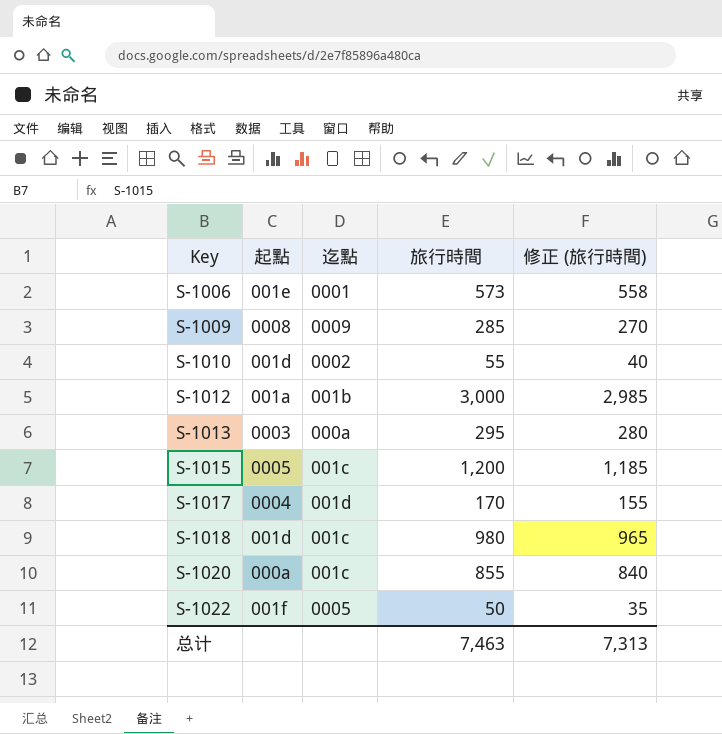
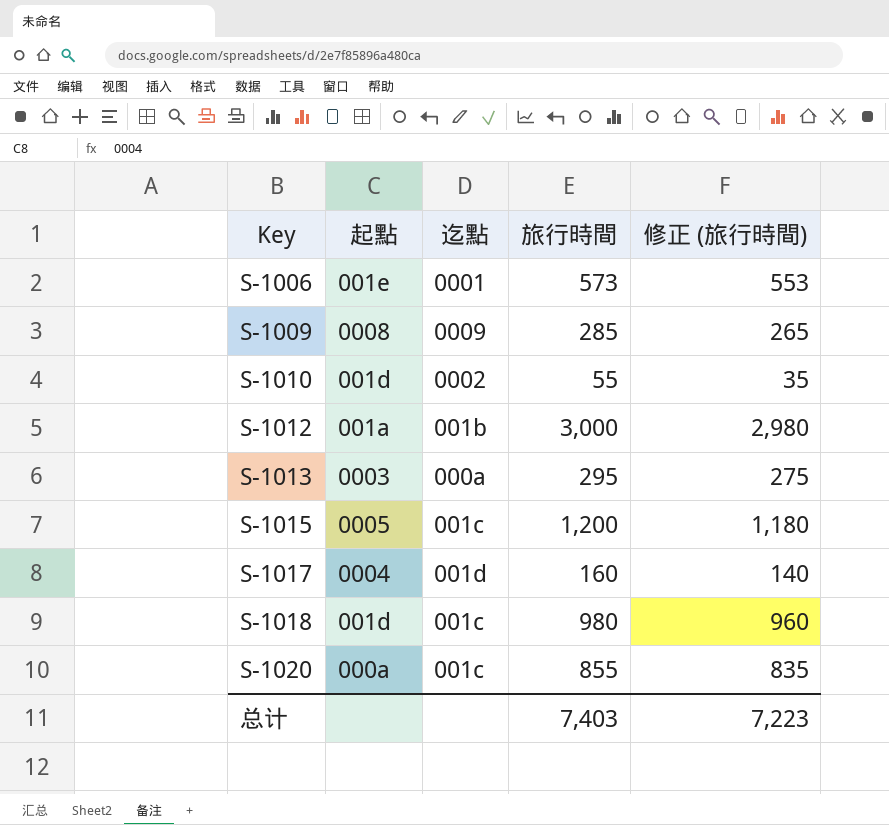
column 修正 (旅行時間) | formula: [旅行時間] - 15 -> [旅行時間] - 20
row S-1022: 001f | 0005 | 50 | 35 -> none
S-1017 | 旅行時間: 170 -> 160
总计 | 旅行時間: 7,463 -> 7,403
总计 | 修正 (旅行時間): 7,313 -> 7,223

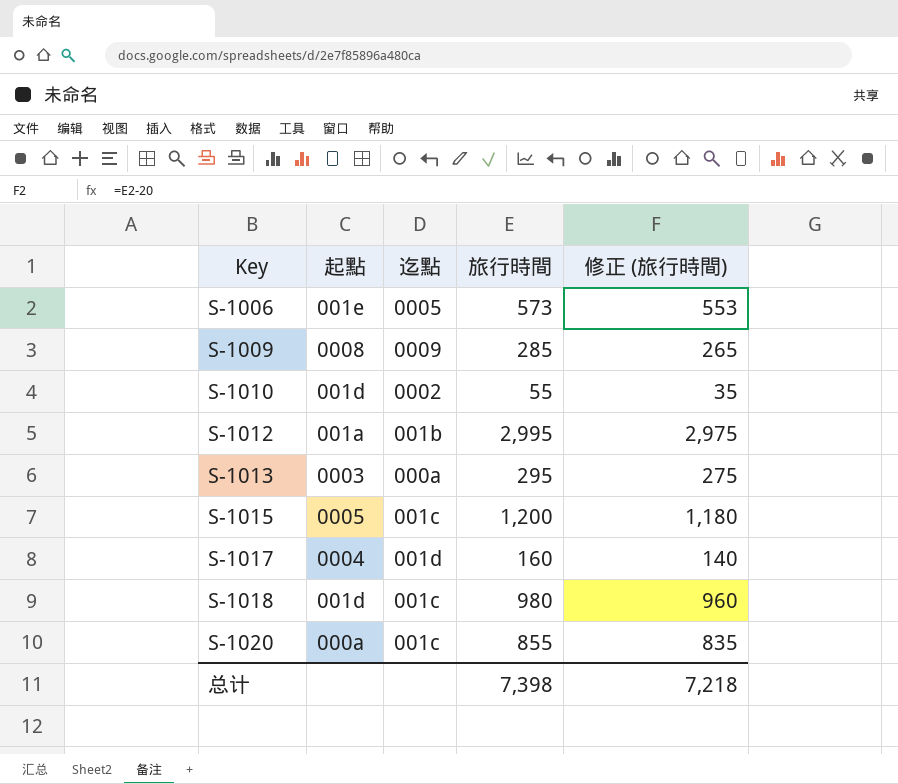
S-1006 | 迄點: 0001 -> 0005
S-1012 | 旅行時間: 3,000 -> 2,995
S-1012 | 修正 (旅行時間): 2,980 -> 2,975
总计 | 旅行時間: 7,403 -> 7,398
总计 | 修正 (旅行時間): 7,223 -> 7,218

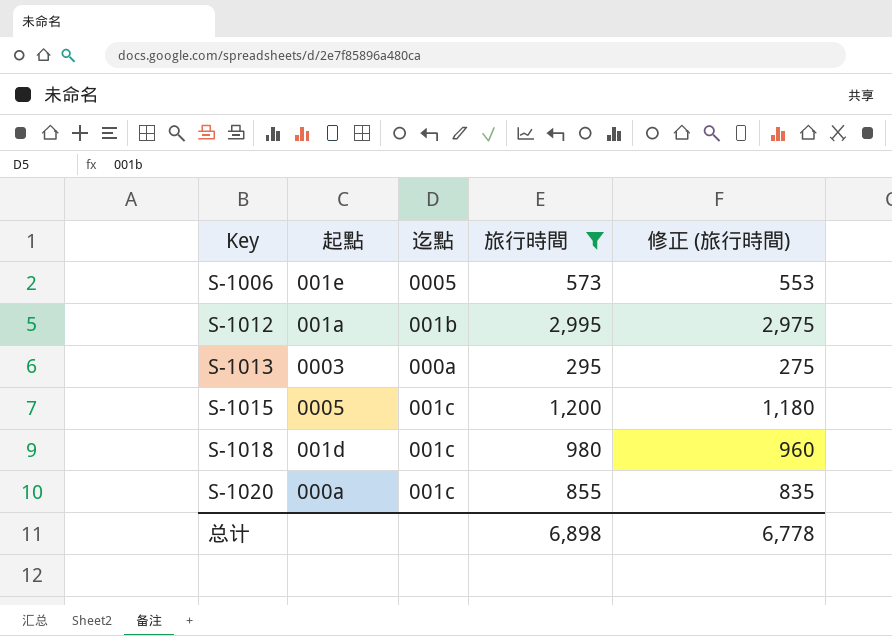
filter: none -> 旅行時間 >= 295
总计 | 旅行時間: 7,398 -> 6,898
总计 | 修正 (旅行時間): 7,218 -> 6,778

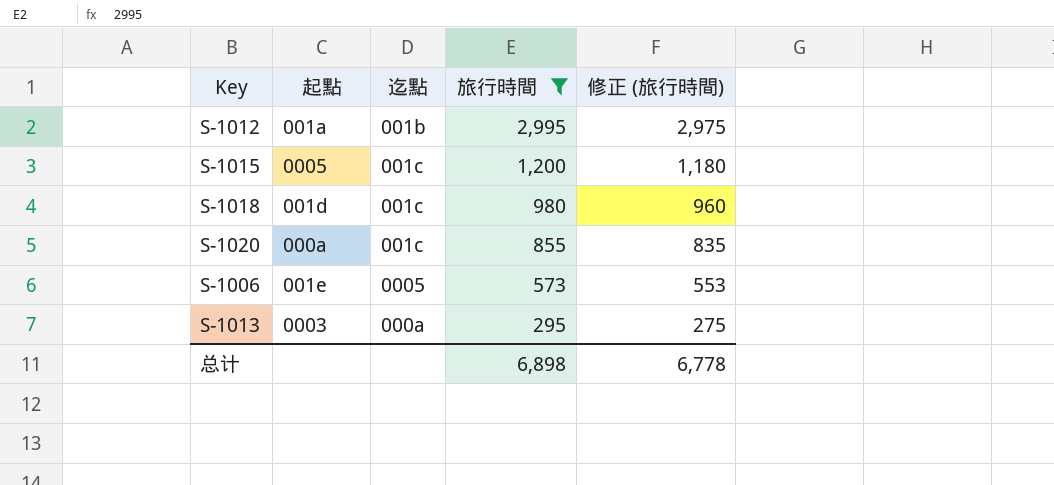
row order: Key ascending -> 旅行時間 descending

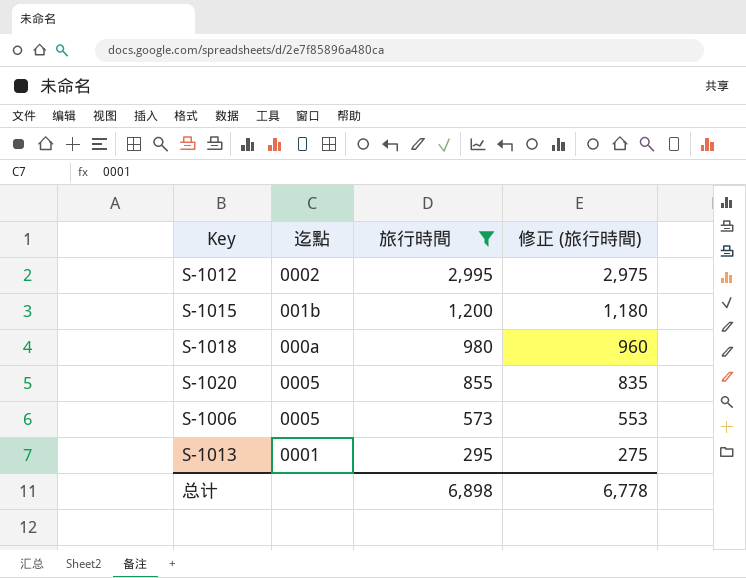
column 起點 | position: 2 -> none
S-1012 | 迄點: 001b -> 0002
S-1015 | 迄點: 001c -> 001b
S-1018 | 迄點: 001c -> 000a
S-1020 | 迄點: 001c -> 0005
S-1013 | 迄點: 000a -> 0001

